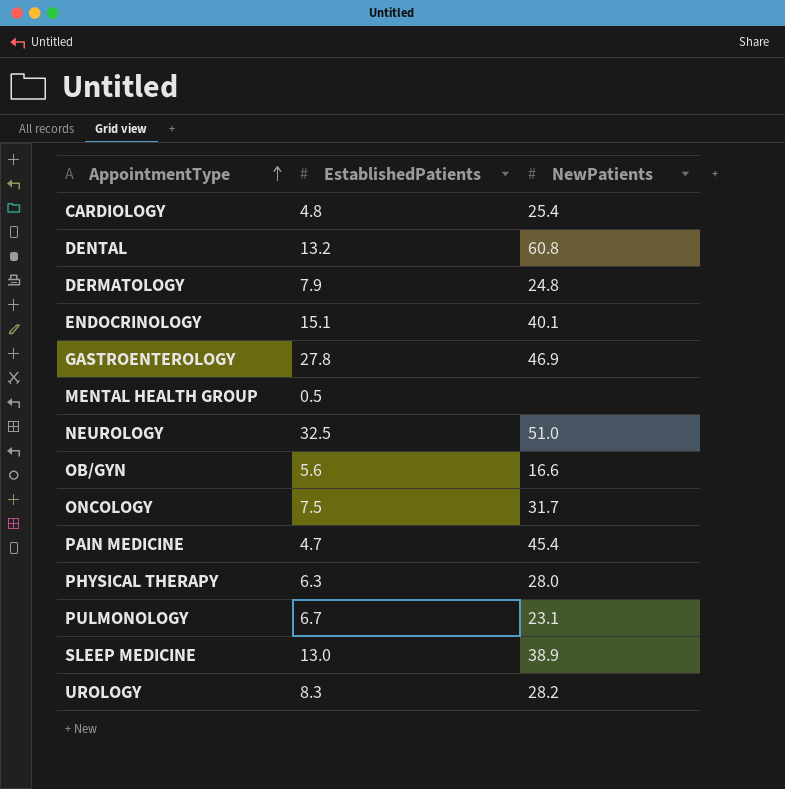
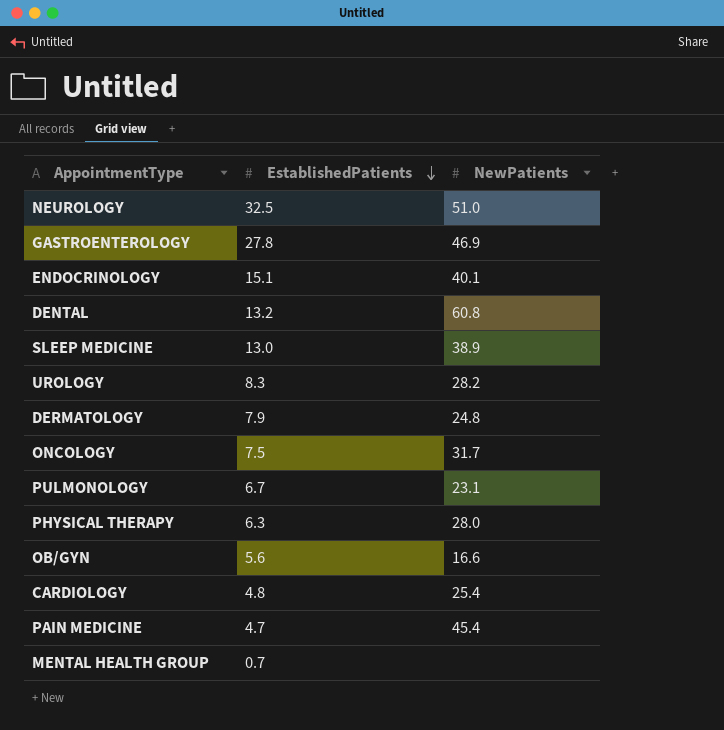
row order: AppointmentType ascending -> EstablishedPatients descending
MENTAL HEALTH GROUP | EstablishedPatients: 0.5 -> 0.7

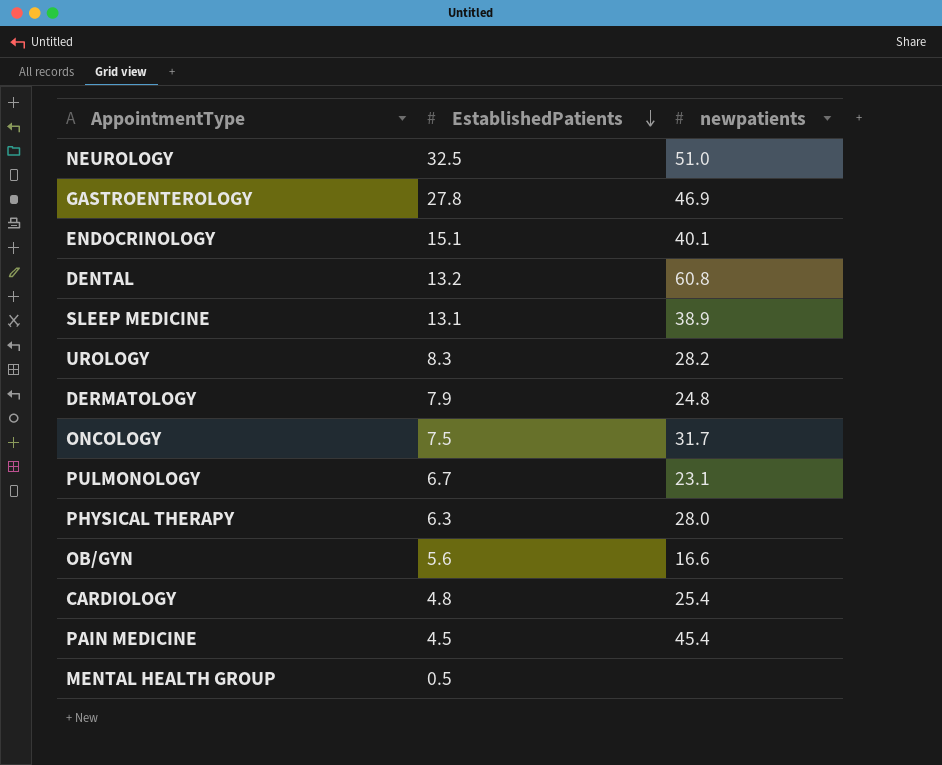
column name: NewPatients -> newpatients
SLEEP MEDICINE | EstablishedPatients: 13.0 -> 13.1
PAIN MEDICINE | EstablishedPatients: 4.7 -> 4.5
MENTAL HEALTH GROUP | EstablishedPatients: 0.7 -> 0.5

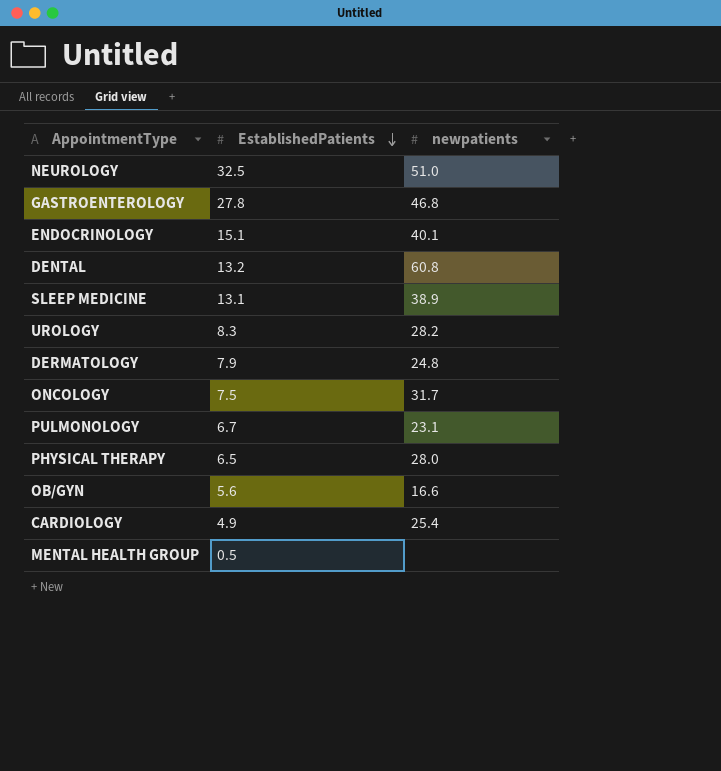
row PAIN MEDICINE: 4.5 | 45.4 -> none
GASTROENTEROLOGY | newpatients: 46.9 -> 46.8
PHYSICAL THERAPY | EstablishedPatients: 6.3 -> 6.5
CARDIOLOGY | EstablishedPatients: 4.8 -> 4.9

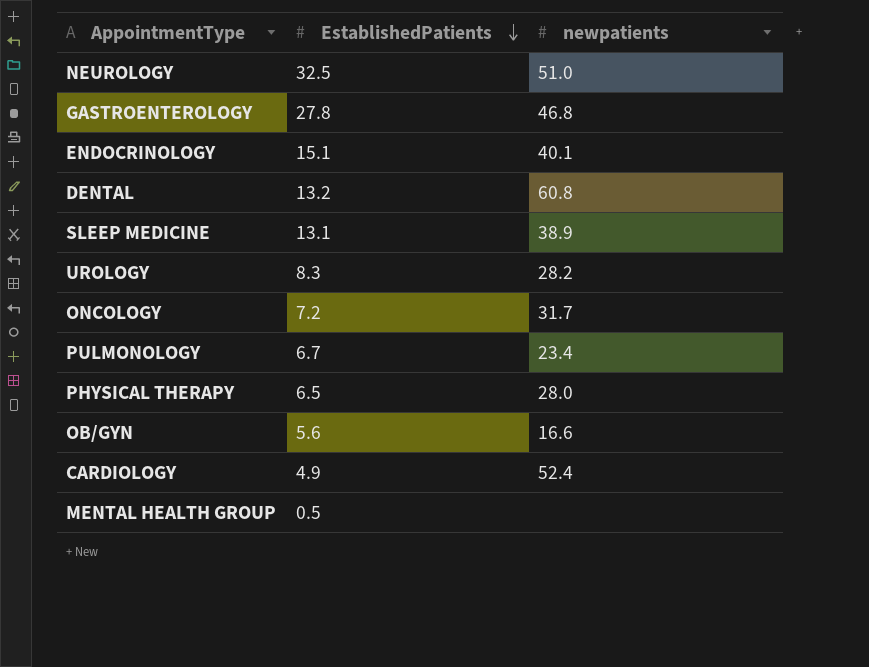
row DERMATOLOGY: 7.9 | 24.8 -> none
ONCOLOGY | EstablishedPatients: 7.5 -> 7.2
PULMONOLOGY | newpatients: 23.1 -> 23.4
CARDIOLOGY | newpatients: 25.4 -> 52.4

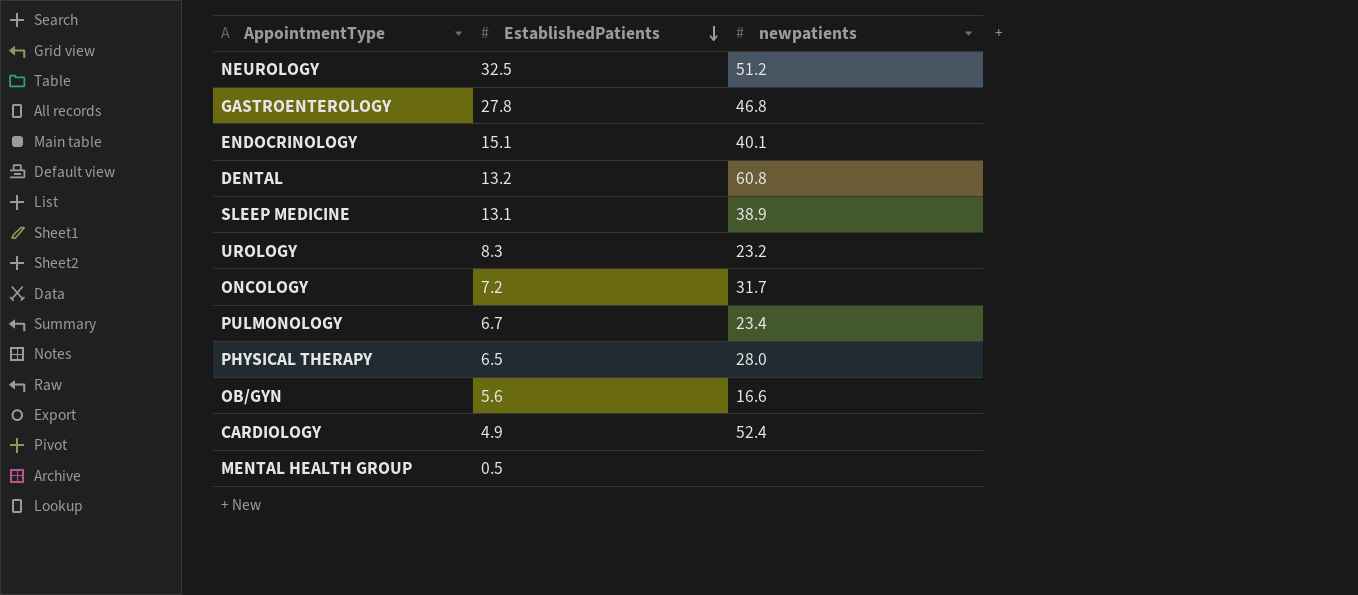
NEUROLOGY | newpatients: 51.0 -> 51.2
UROLOGY | newpatients: 28.2 -> 23.2

